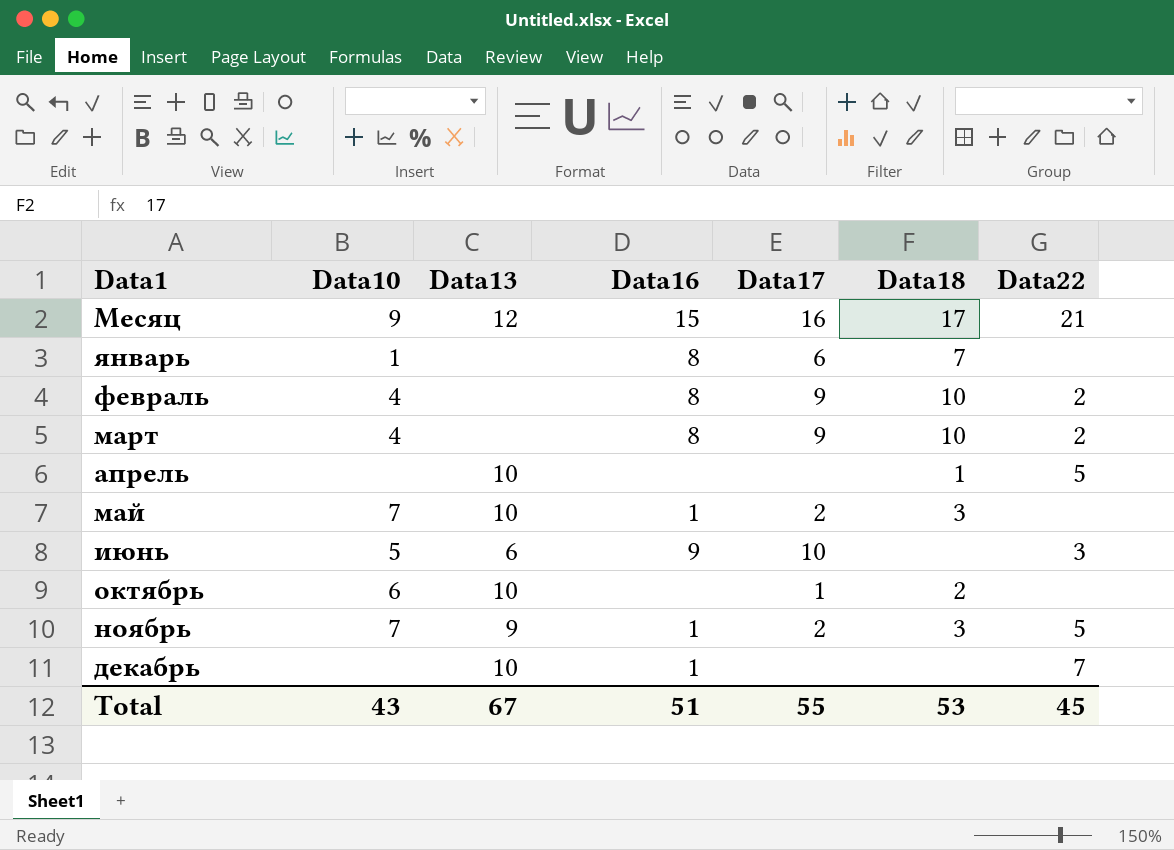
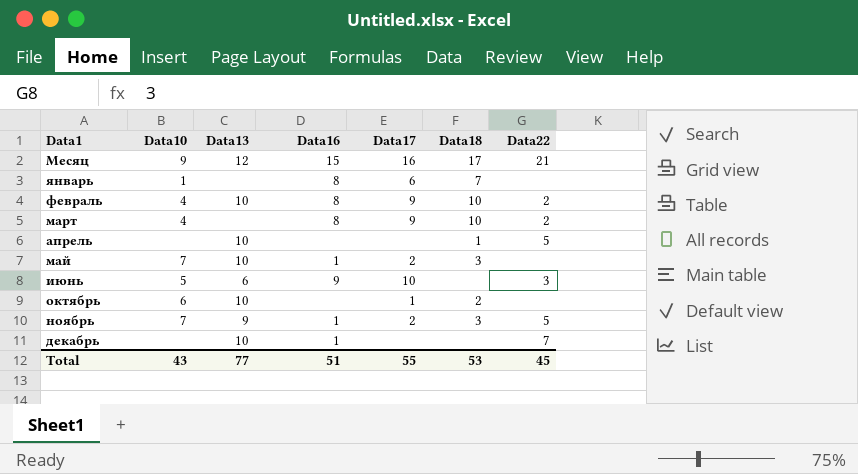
февраль | Data13: none -> 10
Total | Data13: 67 -> 77

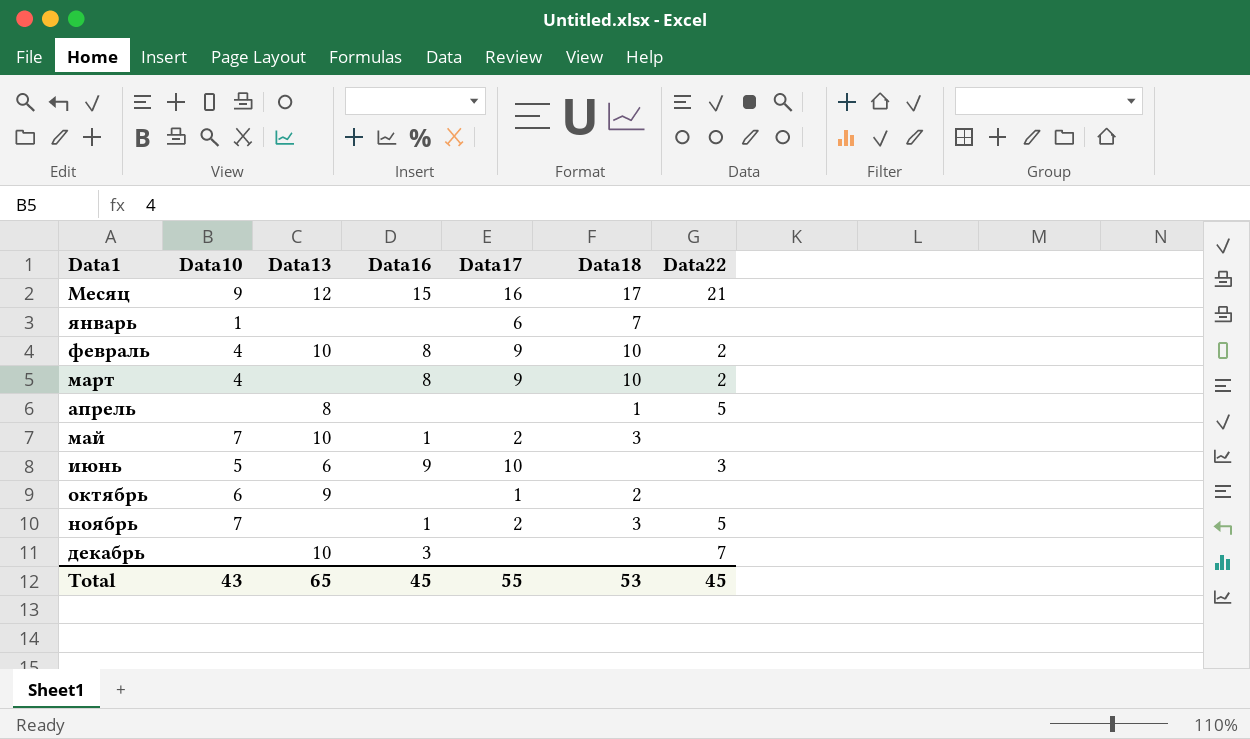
январь | Data16: 8 -> none
апрель | Data13: 10 -> 8
октябрь | Data13: 10 -> 9
ноябрь | Data13: 9 -> none
декабрь | Data16: 1 -> 3
Total | Data13: 77 -> 65
Total | Data16: 51 -> 45

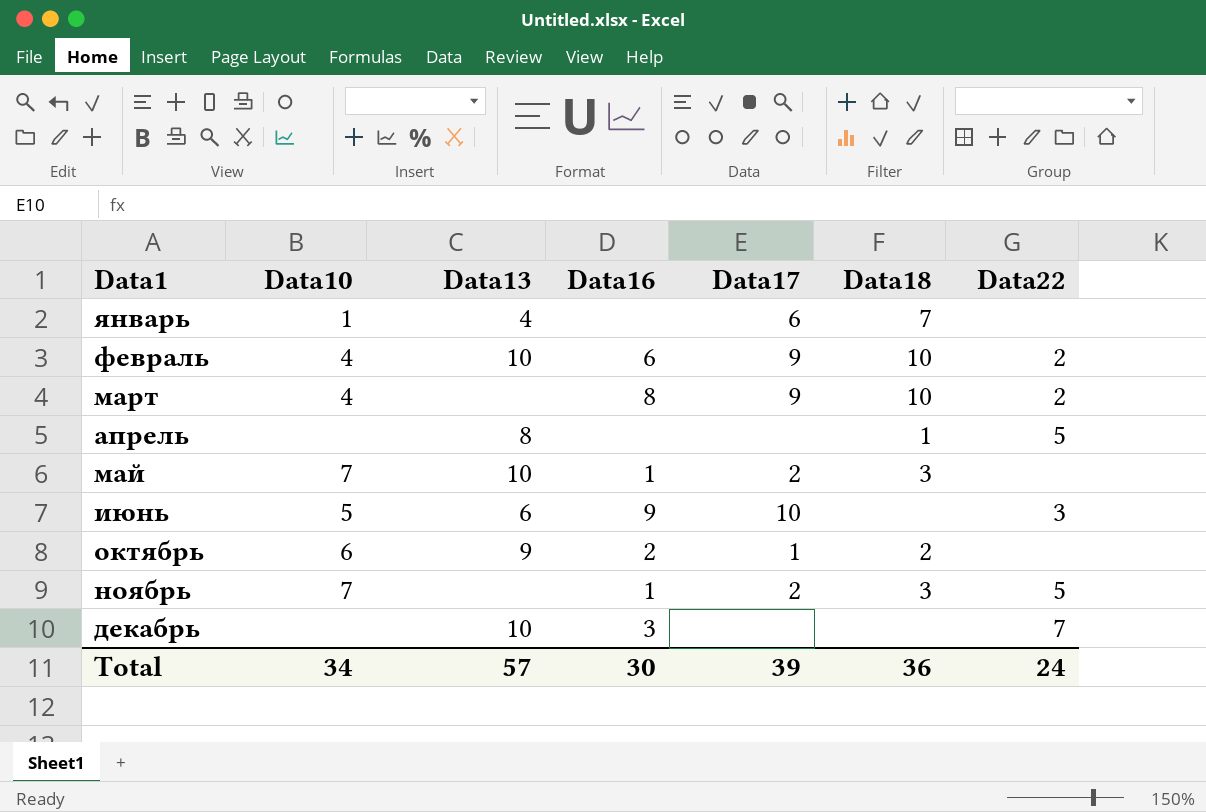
row Месяц: 9 | 12 | 15 | 16 | 17 | 21 -> none
январь | Data13: none -> 4
февраль | Data16: 8 -> 6
октябрь | Data16: none -> 2
Total | Data10: 43 -> 34
Total | Data13: 65 -> 57
Total | Data16: 45 -> 30
Total | Data17: 55 -> 39
Total | Data18: 53 -> 36
Total | Data22: 45 -> 24

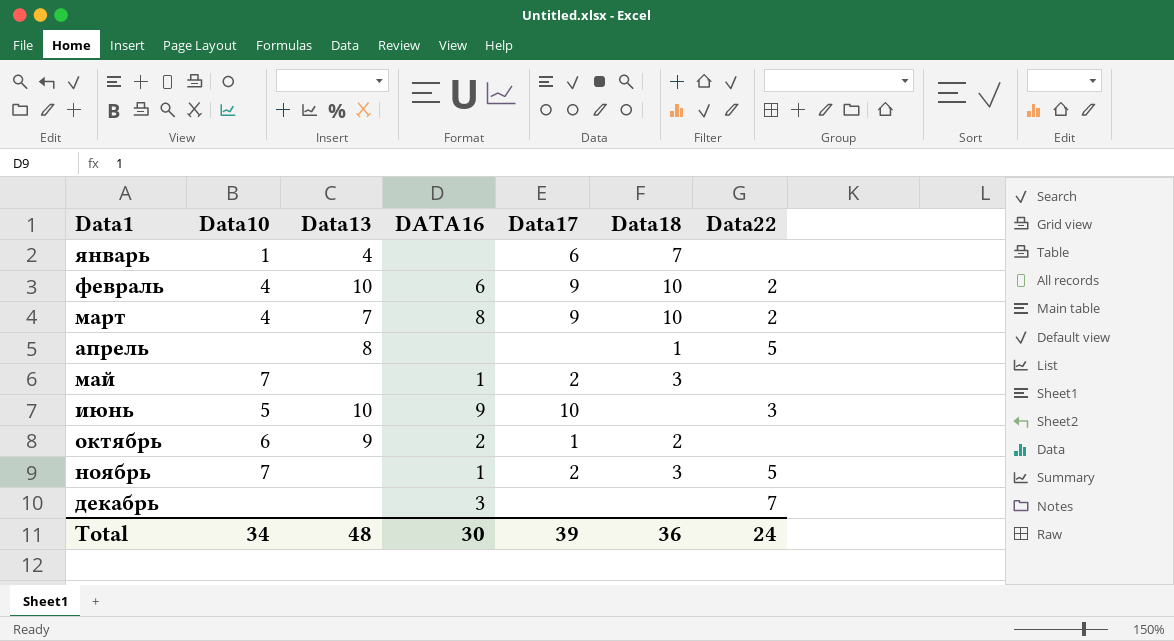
column name: Data16 -> DATA16
март | Data13: none -> 7
май | Data13: 10 -> none
июнь | Data13: 6 -> 10
декабрь | Data13: 10 -> none
Total | Data13: 57 -> 48

